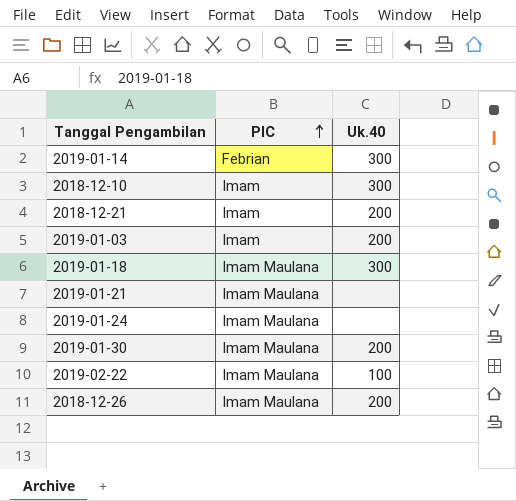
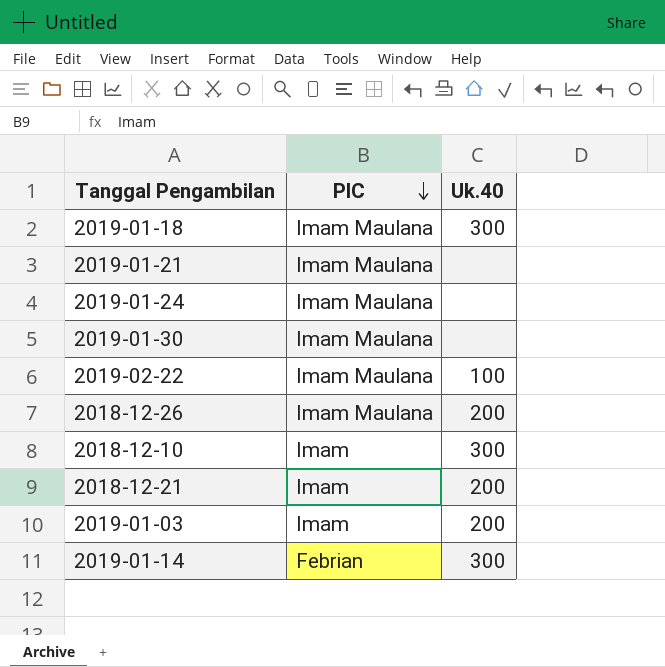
row order: PIC ascending -> PIC descending
2019-01-30 | Uk.40: 200 -> none

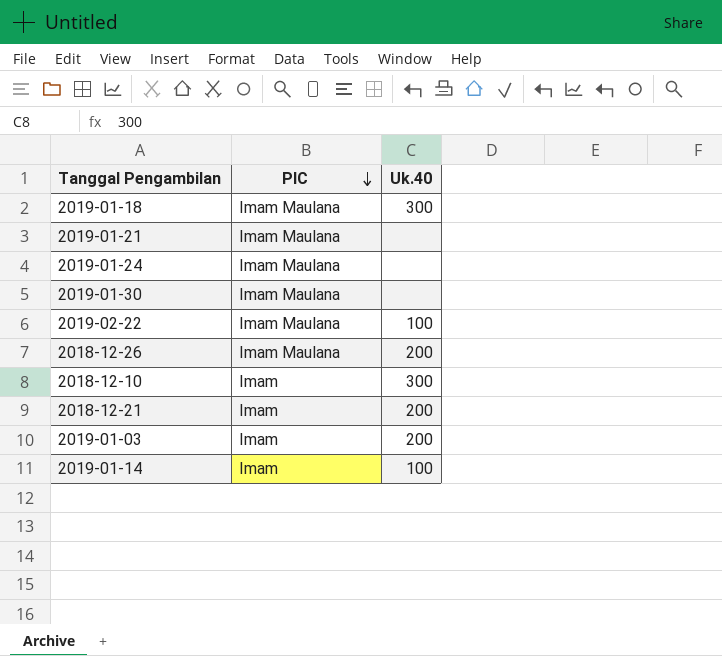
2019-01-14 | PIC: Febrian -> Imam
2019-01-14 | Uk.40: 300 -> 100

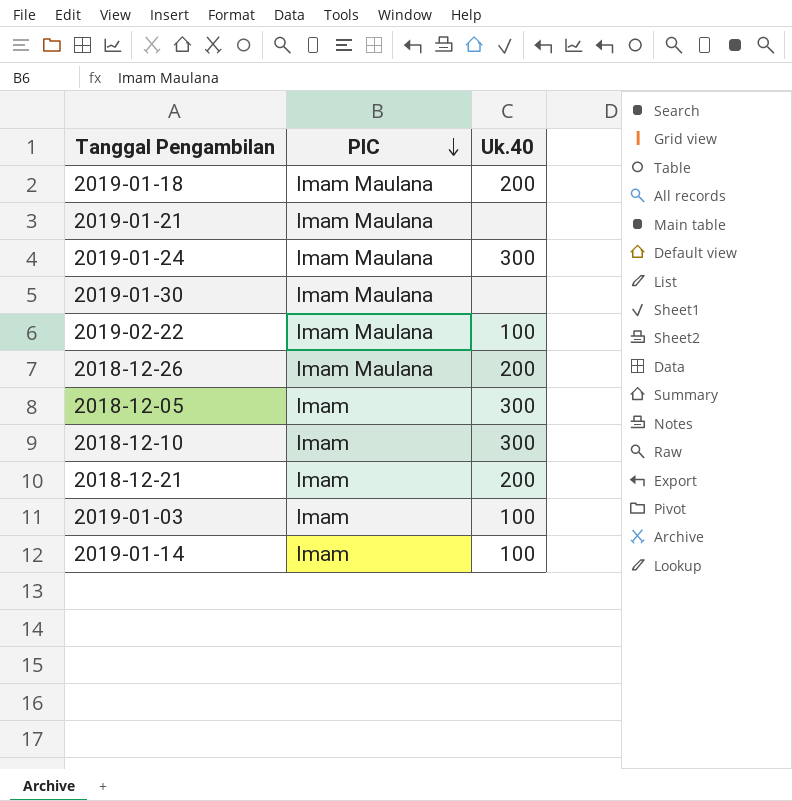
2019-01-18 | Uk.40: 300 -> 200
2019-01-24 | Uk.40: none -> 300
row 2018-12-05: none -> Imam | 300
2019-01-03 | Uk.40: 200 -> 100

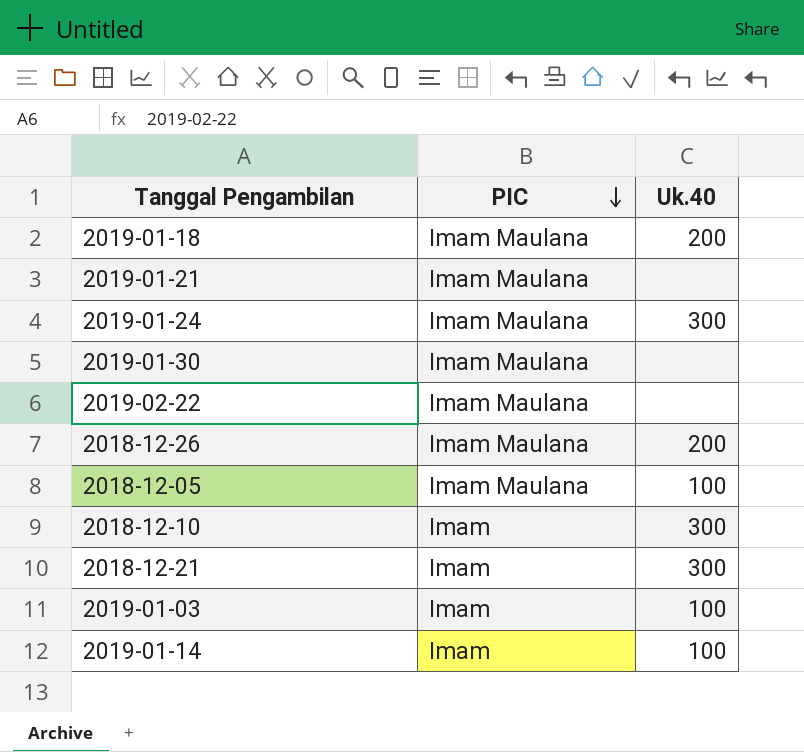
2019-02-22 | Uk.40: 100 -> none
2018-12-05 | PIC: Imam -> Imam Maulana
2018-12-05 | Uk.40: 300 -> 100
2018-12-21 | Uk.40: 200 -> 300

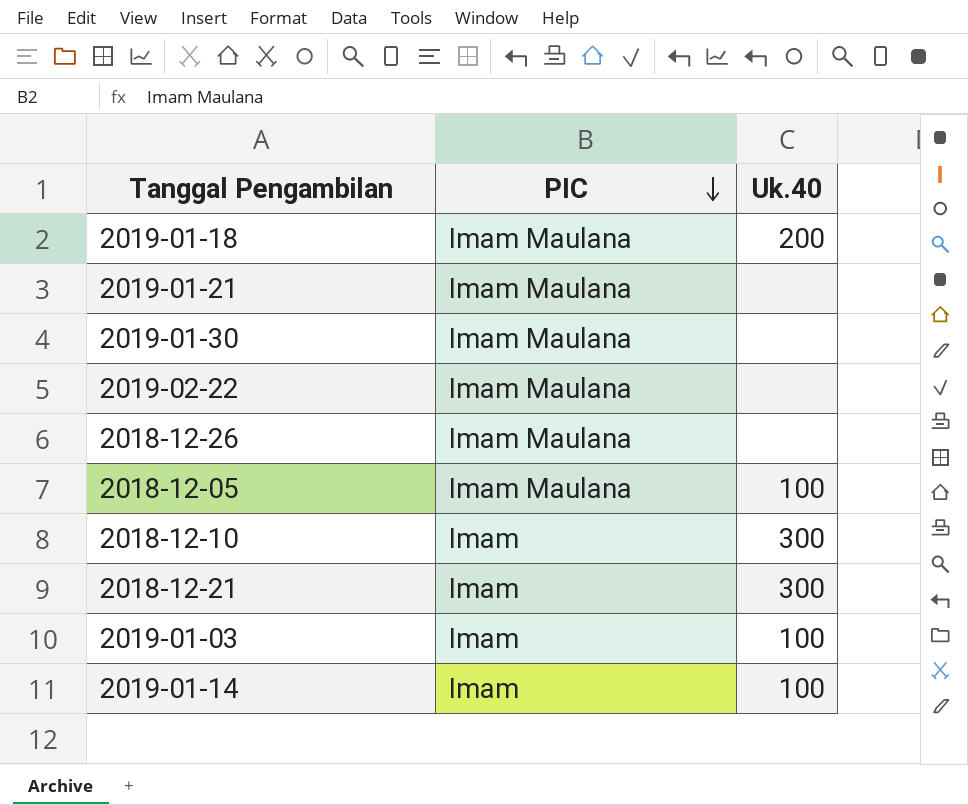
row 2019-01-24: Imam Maulana | 300 -> none
2018-12-26 | Uk.40: 200 -> none

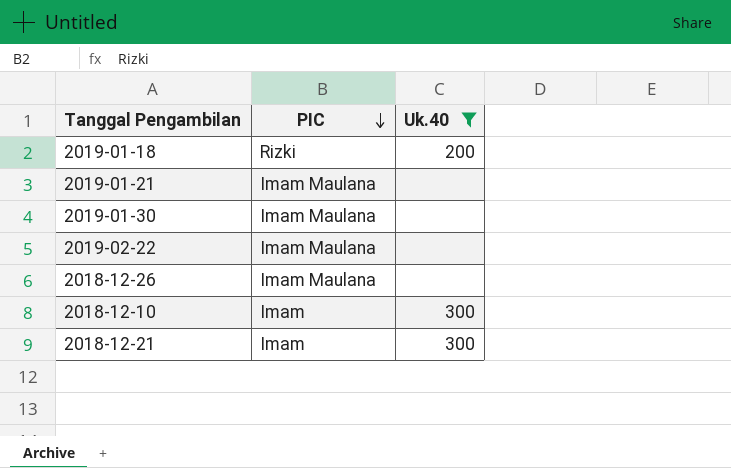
filter: none -> Uk.40 != 100
2019-01-18 | PIC: Imam Maulana -> Rizki

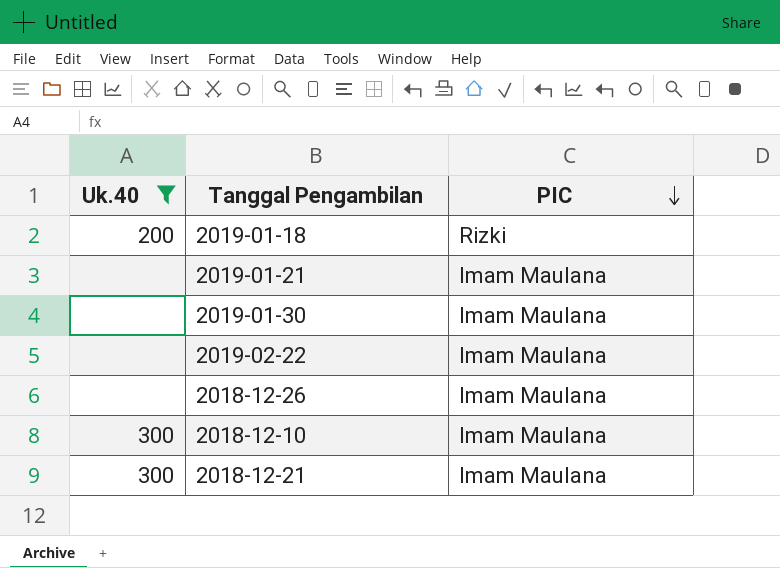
column Uk.40 | position: 3 -> 1
2018-12-10 | PIC: Imam -> Imam Maulana
2018-12-21 | PIC: Imam -> Imam Maulana

